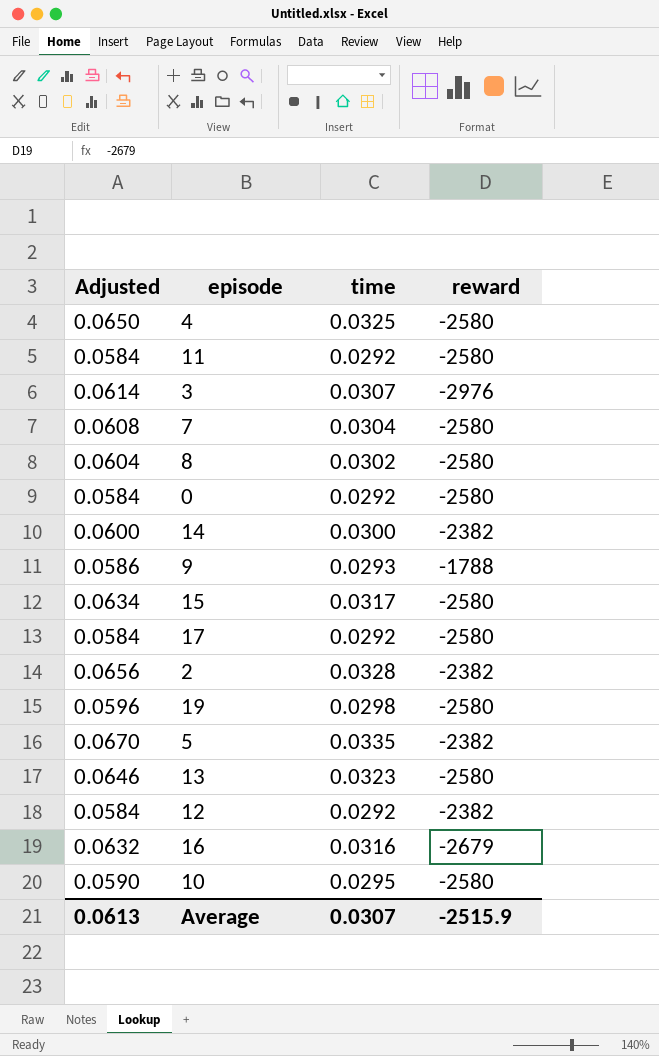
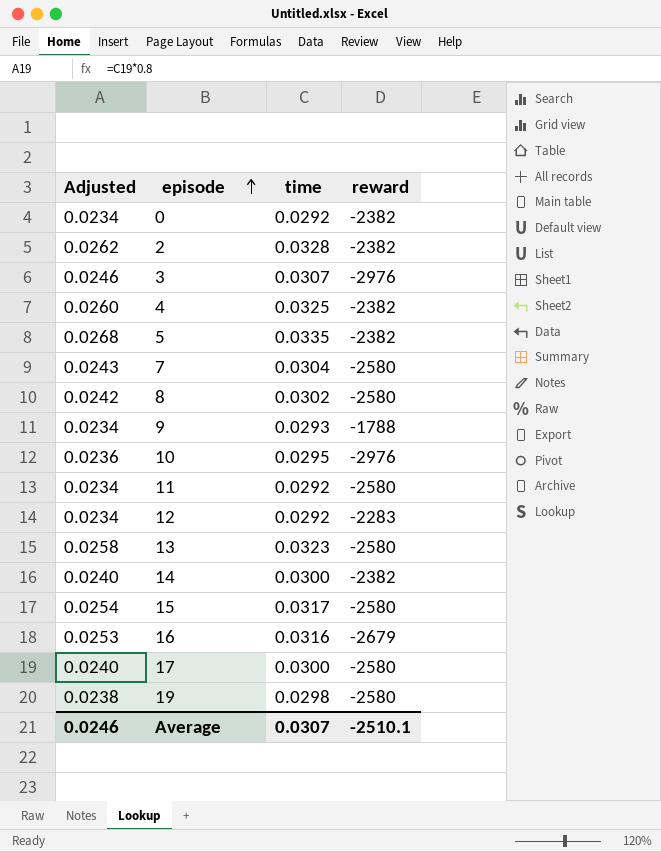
row order: none -> episode ascending
column Adjusted | formula: [time] * 2 -> [time] * 0.8
0 | reward: -2580 -> -2382
4 | reward: -2580 -> -2382
10 | reward: -2580 -> -2976
12 | reward: -2382 -> -2283
17 | time: 0.0292 -> 0.0300
Average | Adjusted: 0.0613 -> 0.0246
Average | reward: -2515.9 -> -2510.1

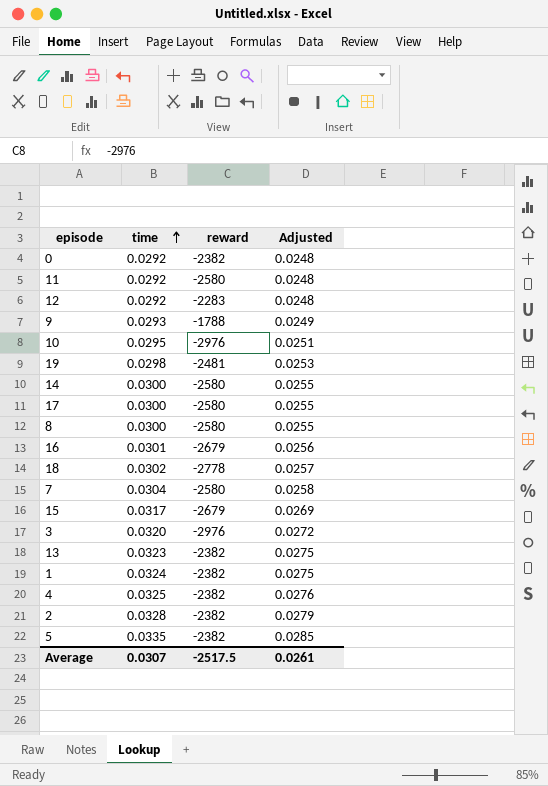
row order: episode ascending -> time ascending
column Adjusted | formula: [time] * 0.8 -> [time] * 0.85
column Adjusted | position: 1 -> 4
19 | reward: -2580 -> -2481
14 | reward: -2382 -> -2580
8 | time: 0.0302 -> 0.0300
16 | time: 0.0316 -> 0.0301
row 18: none -> 0.0302 | -2778 | 0.0257
15 | reward: -2580 -> -2679
3 | time: 0.0307 -> 0.0320
13 | reward: -2580 -> -2382
row 1: none -> 0.0324 | -2382 | 0.0275
Average | reward: -2510.1 -> -2517.5
Average | Adjusted: 0.0246 -> 0.0261

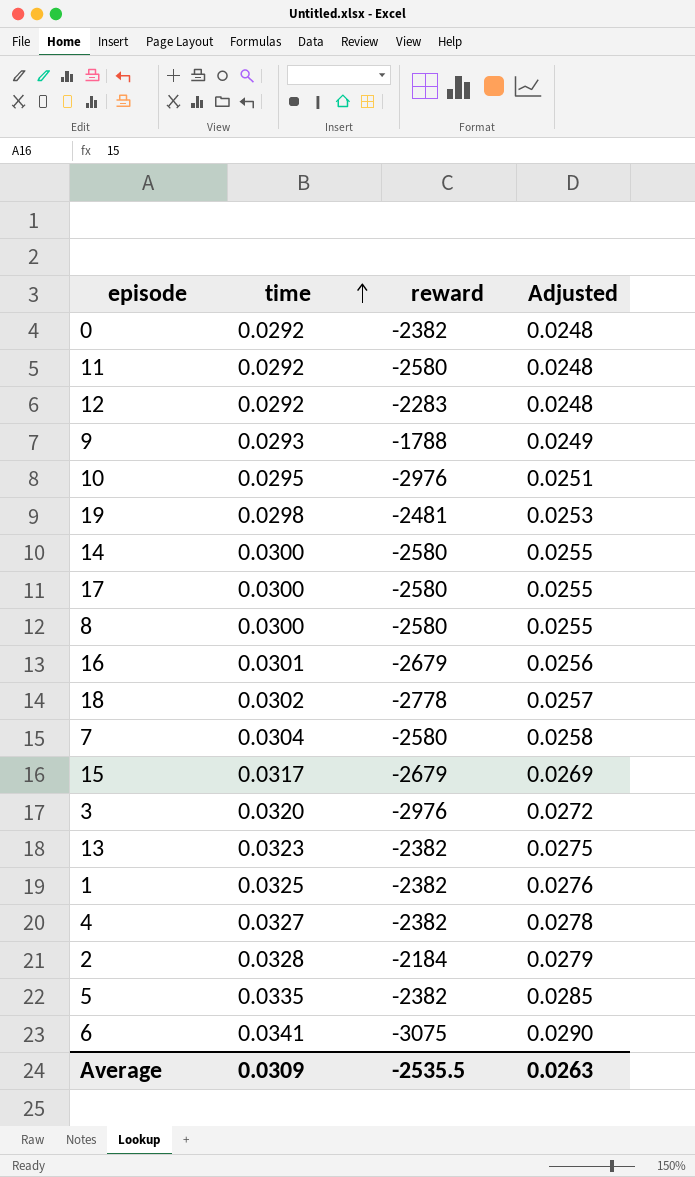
1 | time: 0.0324 -> 0.0325
1 | Adjusted: 0.0275 -> 0.0276
4 | time: 0.0325 -> 0.0327
4 | Adjusted: 0.0276 -> 0.0278
2 | reward: -2382 -> -2184
row 6: none -> 0.0341 | -3075 | 0.0290
Average | time: 0.0307 -> 0.0309
Average | reward: -2517.5 -> -2535.5
Average | Adjusted: 0.0261 -> 0.0263

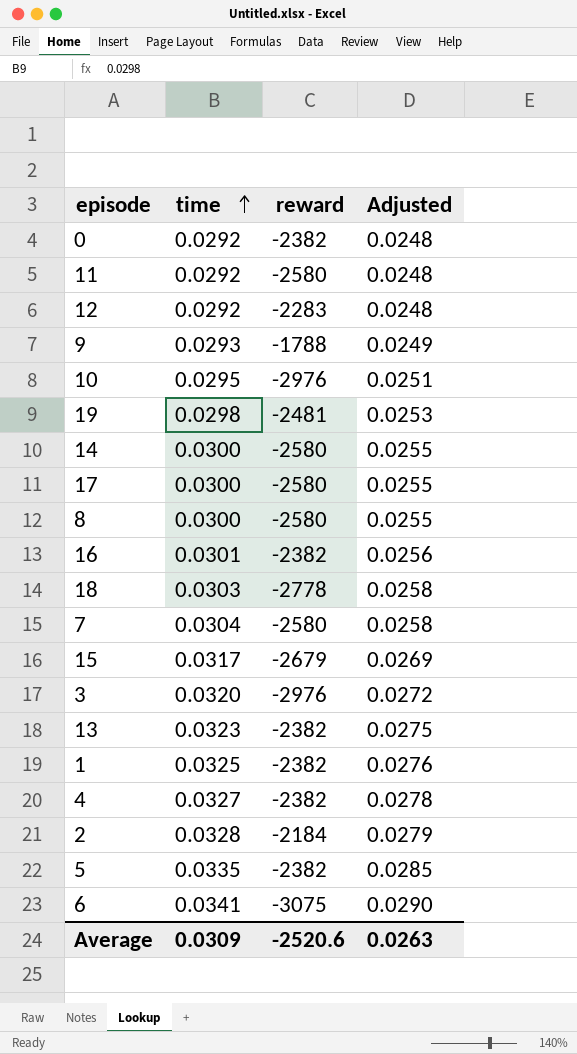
16 | reward: -2679 -> -2382
18 | time: 0.0302 -> 0.0303
18 | Adjusted: 0.0257 -> 0.0258
Average | reward: -2535.5 -> -2520.6

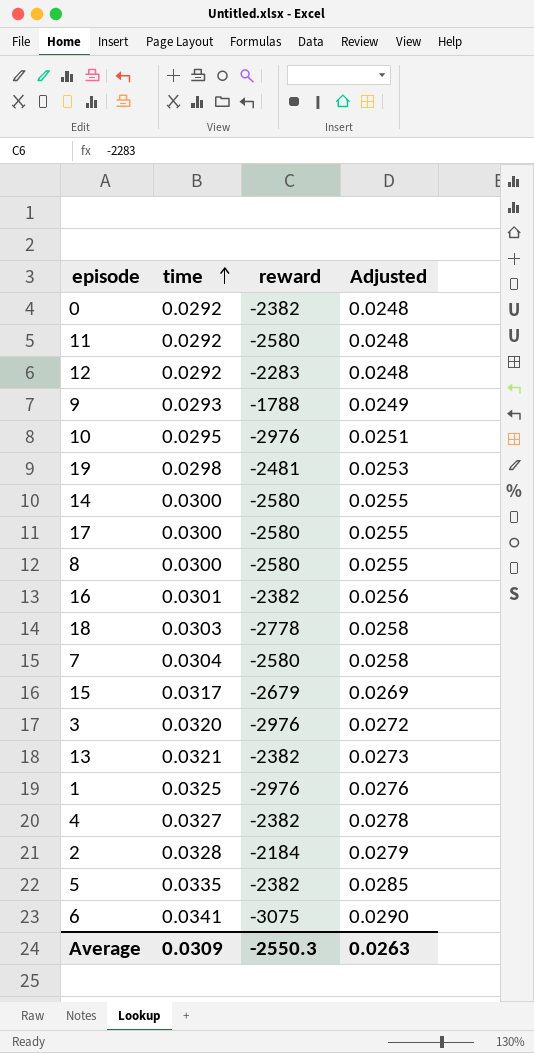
13 | time: 0.0323 -> 0.0321
13 | Adjusted: 0.0275 -> 0.0273
1 | reward: -2382 -> -2976
Average | reward: -2520.6 -> -2550.3

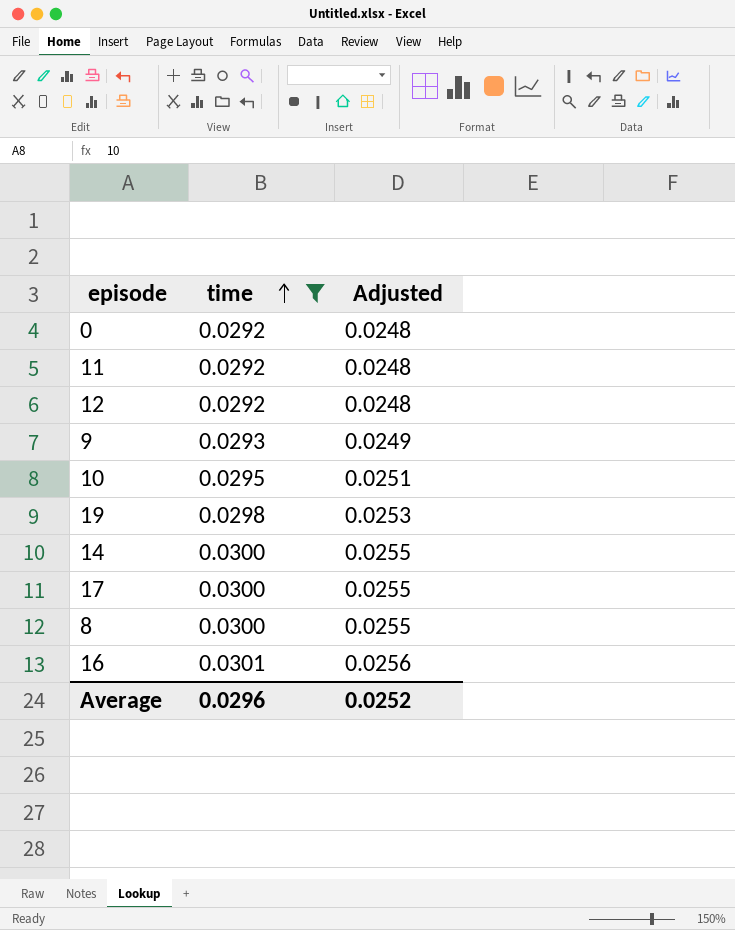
filter: none -> time <= 0.0301
column reward | position: 3 -> none
Average | time: 0.0309 -> 0.0296
Average | Adjusted: 0.0263 -> 0.0252

